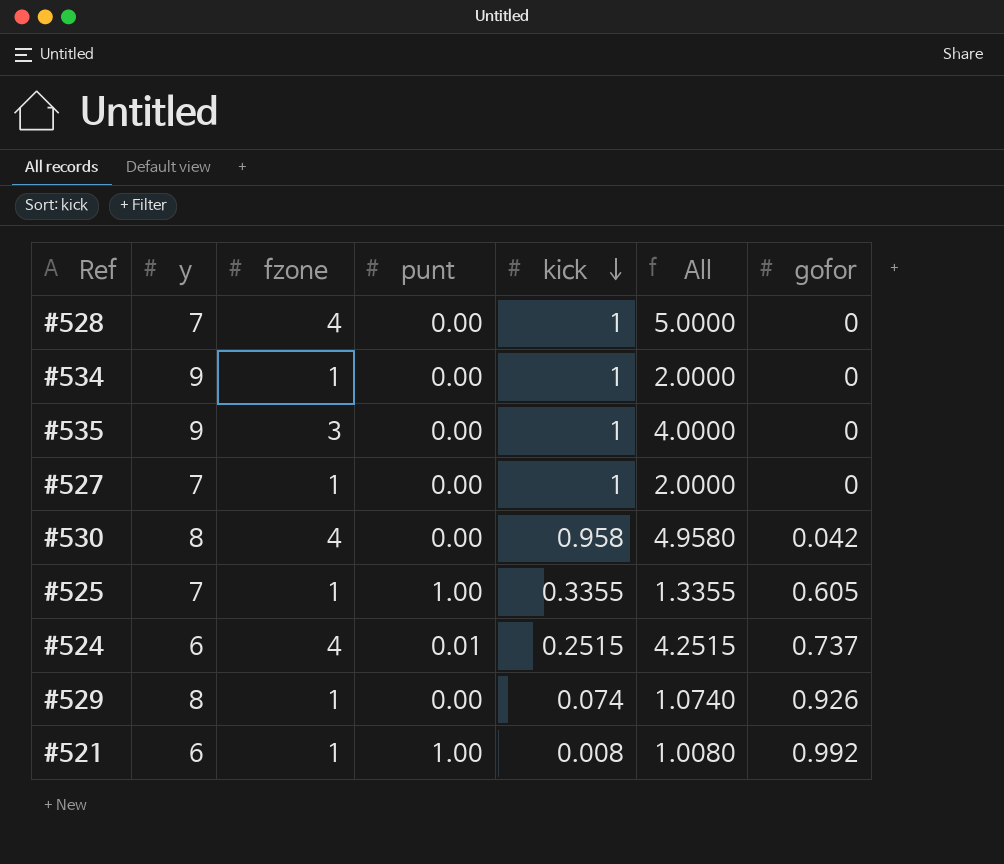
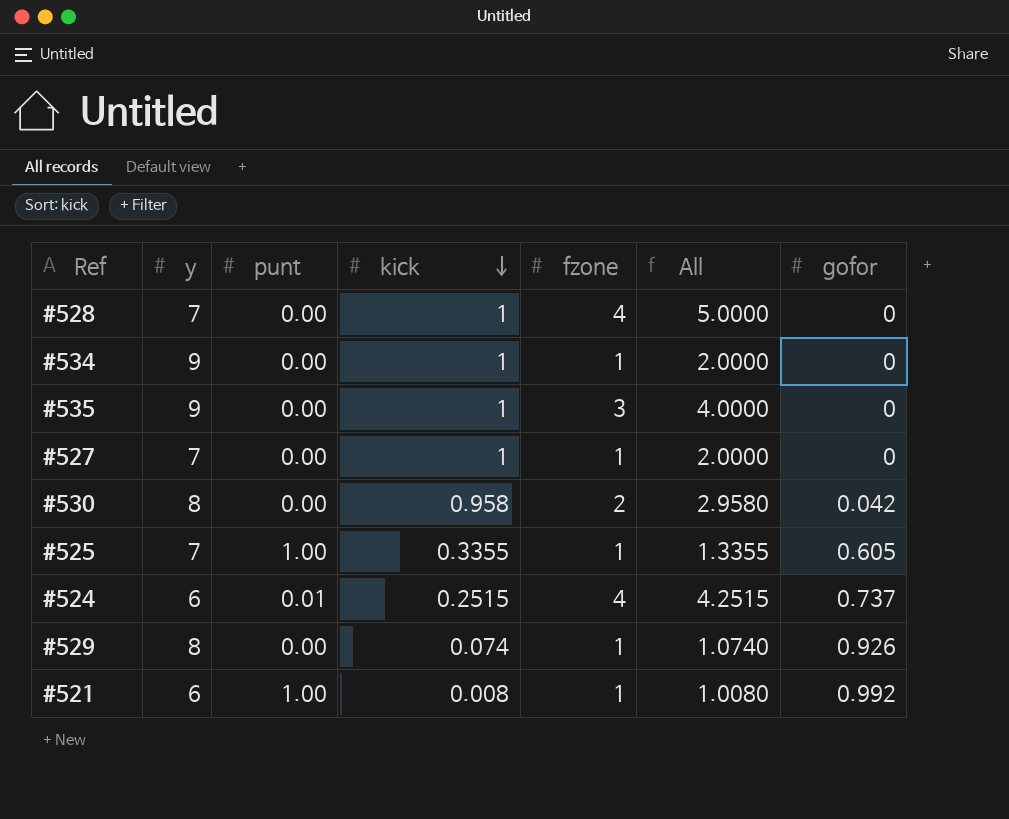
column fzone | position: 3 -> 5
#530 | fzone: 4 -> 2
#530 | All: 4.9580 -> 2.9580

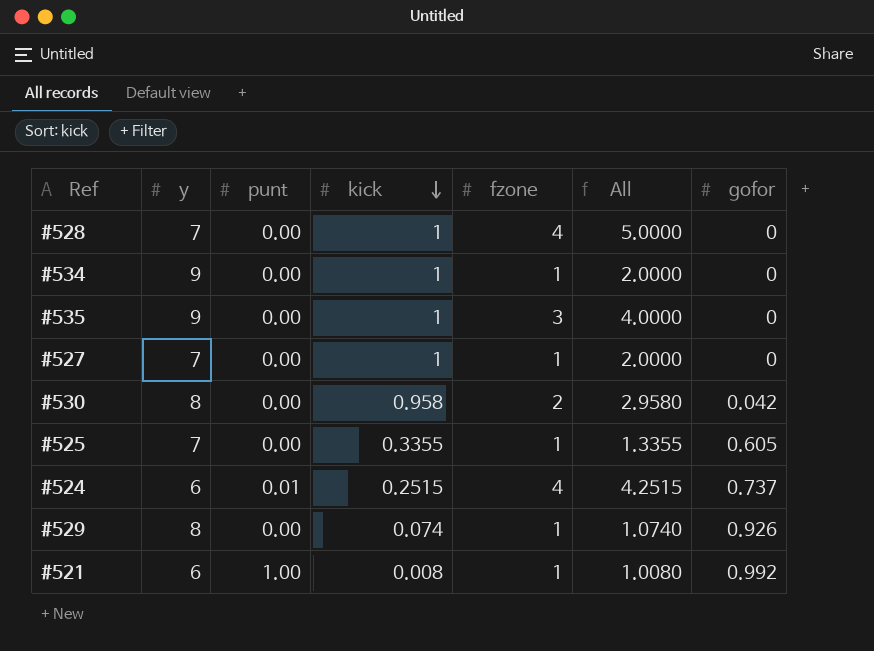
#525 | punt: 1.00 -> 0.00

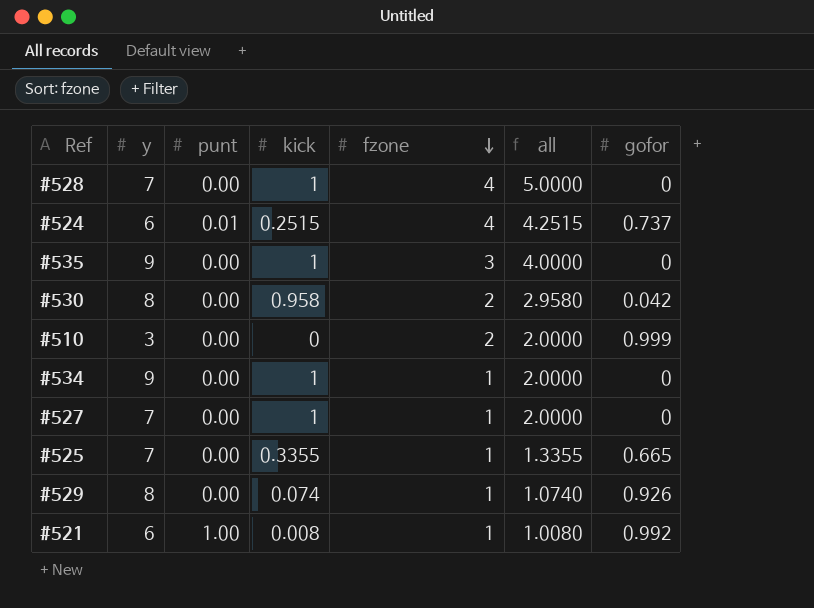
row order: kick descending -> fzone descending
column name: All -> all
row #510: none -> 3 | 0.00 | 0 | 2 | 2.0000 | 0.999
#525 | gofor: 0.605 -> 0.665

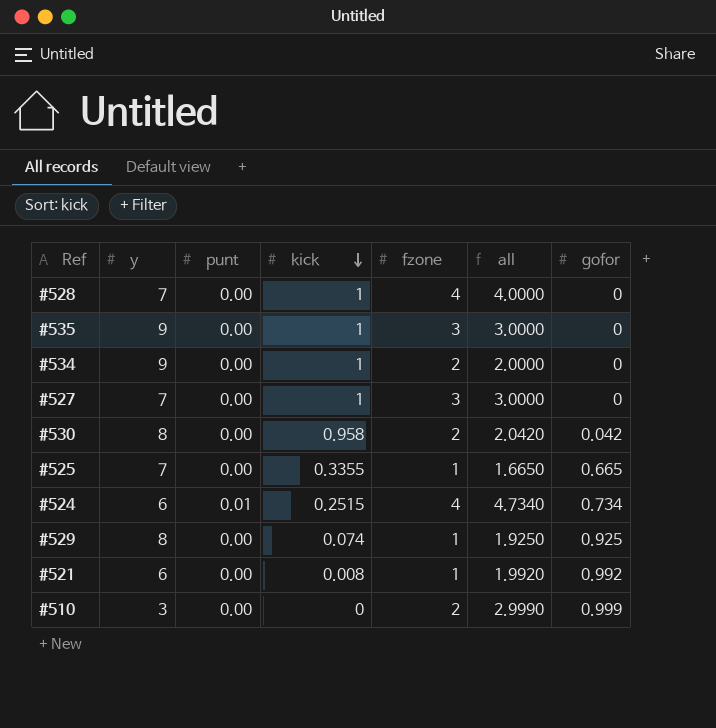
row order: fzone descending -> kick descending
column all | formula: [kick] + [fzone] -> [fzone] + [gofor]
#534 | fzone: 1 -> 2
#527 | fzone: 1 -> 3
#524 | gofor: 0.737 -> 0.734
#529 | gofor: 0.926 -> 0.925
#521 | punt: 1.00 -> 0.00

